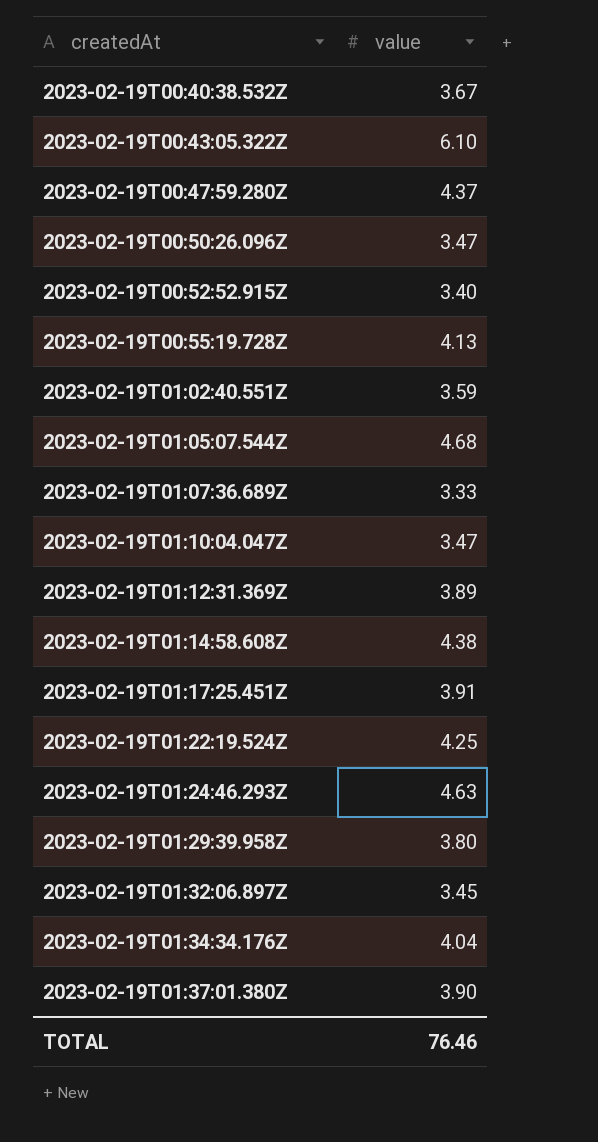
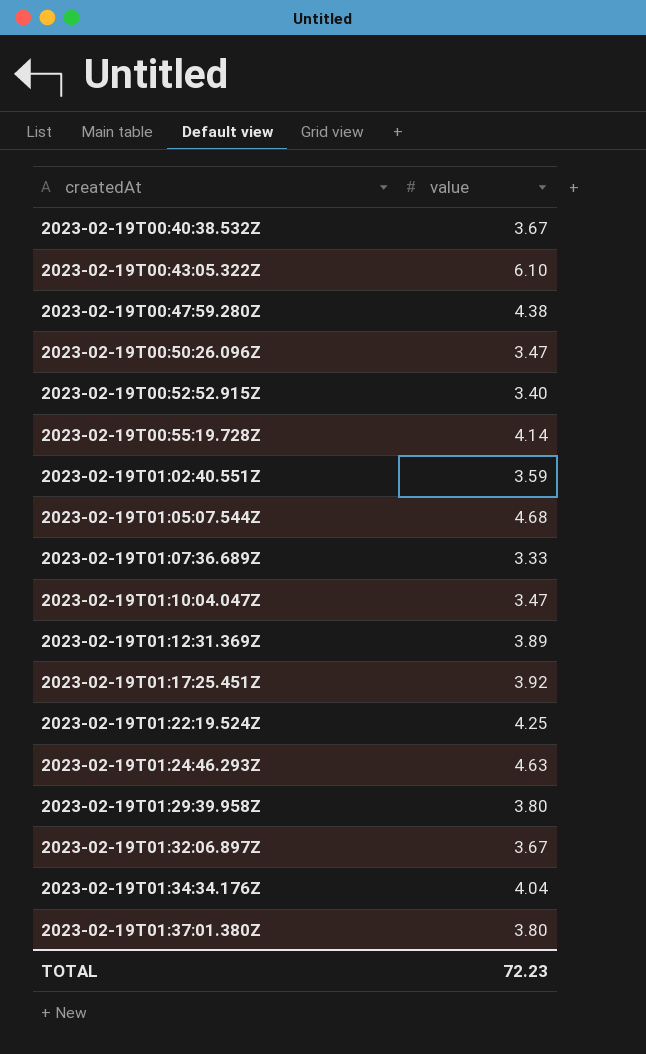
row 2023-02-19T01:14:58.608Z: 4.38 -> none
2023-02-19T00:47:59.280Z | value: 4.37 -> 4.38
2023-02-19T00:55:19.728Z | value: 4.13 -> 4.14
2023-02-19T01:17:25.451Z | value: 3.91 -> 3.92
2023-02-19T01:32:06.897Z | value: 3.45 -> 3.67
2023-02-19T01:37:01.380Z | value: 3.90 -> 3.80
TOTAL | value: 76.46 -> 72.23

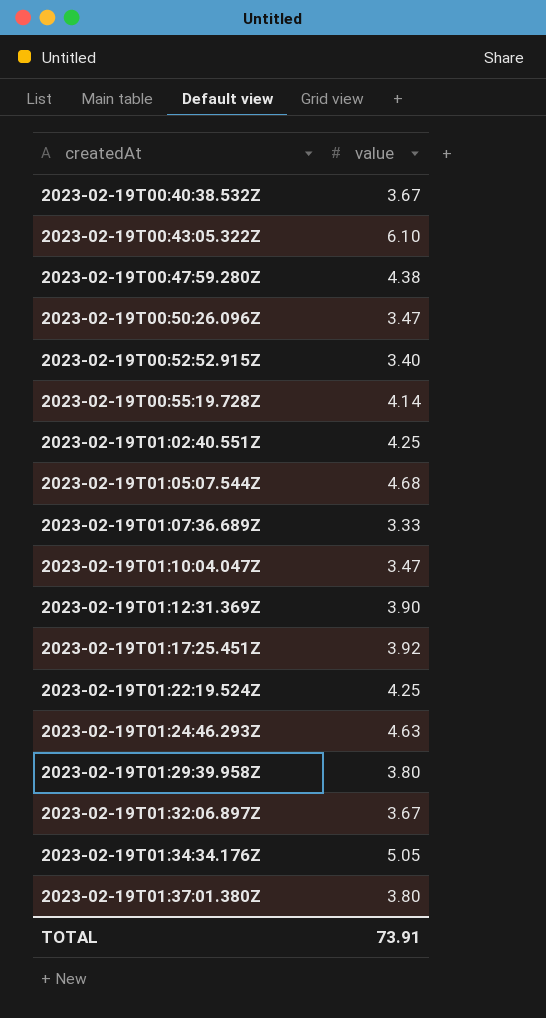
2023-02-19T01:02:40.551Z | value: 3.59 -> 4.25
2023-02-19T01:12:31.369Z | value: 3.89 -> 3.90
2023-02-19T01:34:34.176Z | value: 4.04 -> 5.05
TOTAL | value: 72.23 -> 73.91

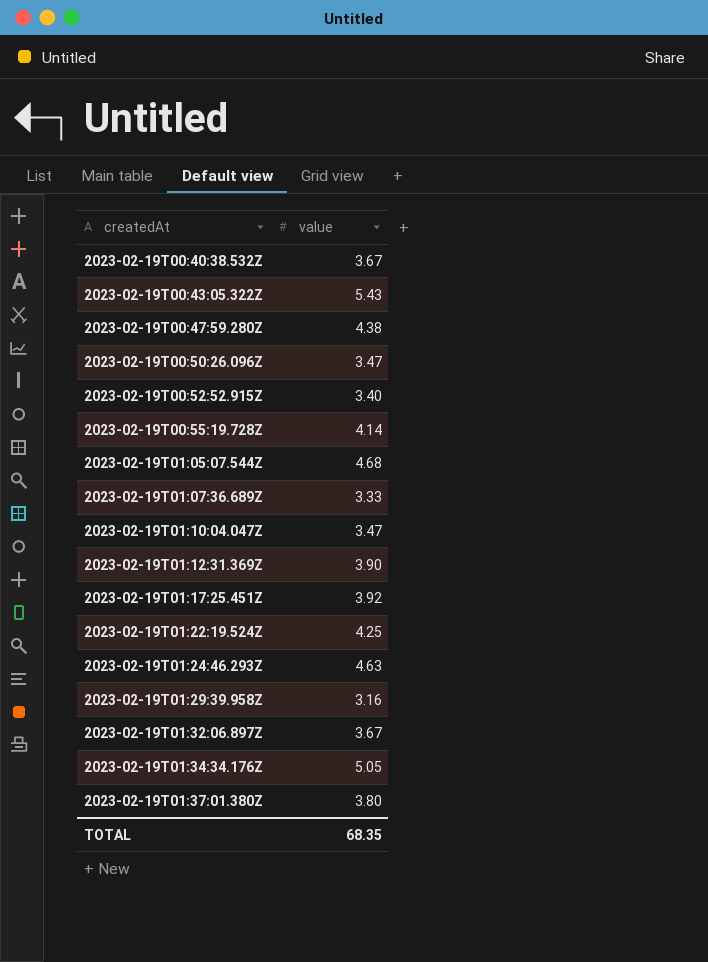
row 2023-02-19T01:02:40.551Z: 4.25 -> none
2023-02-19T00:43:05.322Z | value: 6.10 -> 5.43
2023-02-19T01:29:39.958Z | value: 3.80 -> 3.16
TOTAL | value: 73.91 -> 68.35

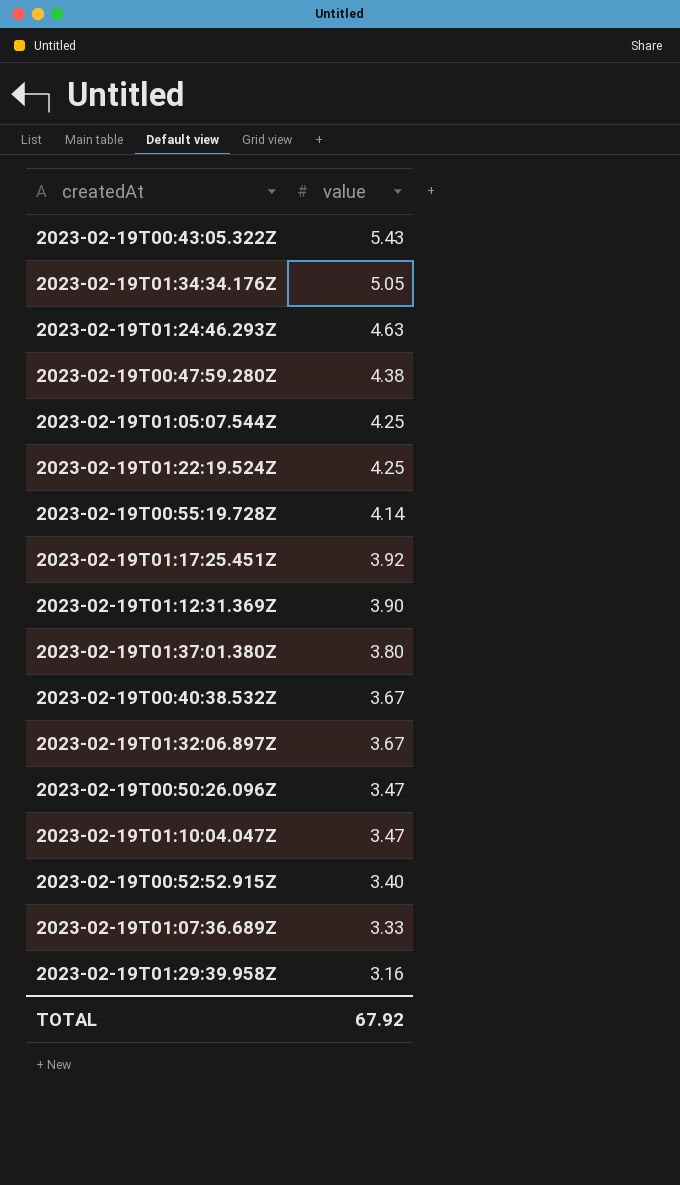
row order: createdAt ascending -> value descending
2023-02-19T01:05:07.544Z | value: 4.68 -> 4.25
TOTAL | value: 68.35 -> 67.92

